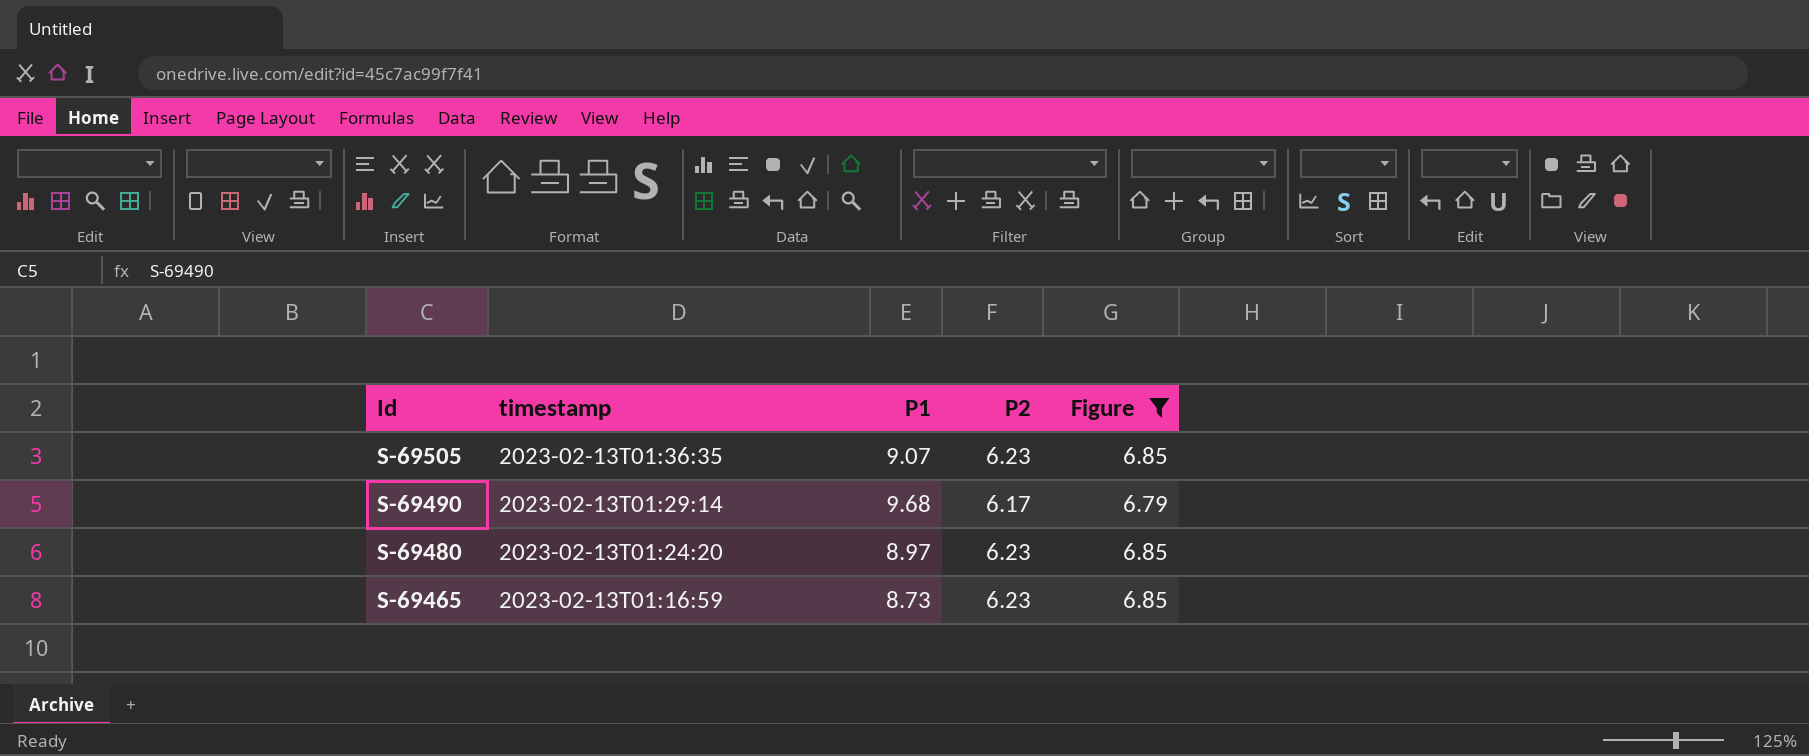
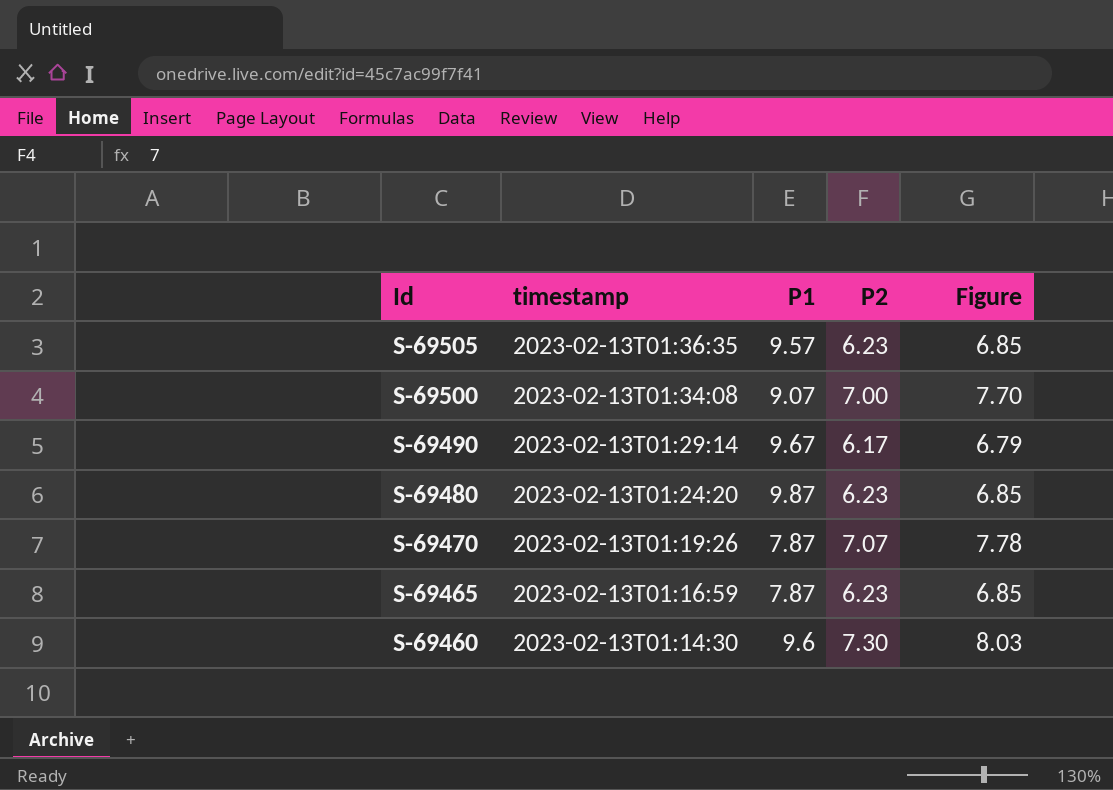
filter: Figure <= 6.85 -> none
S-69505 | P1: 9.07 -> 9.57
S-69490 | P1: 9.68 -> 9.67
S-69480 | P1: 8.97 -> 9.87
S-69465 | P1: 8.73 -> 7.87

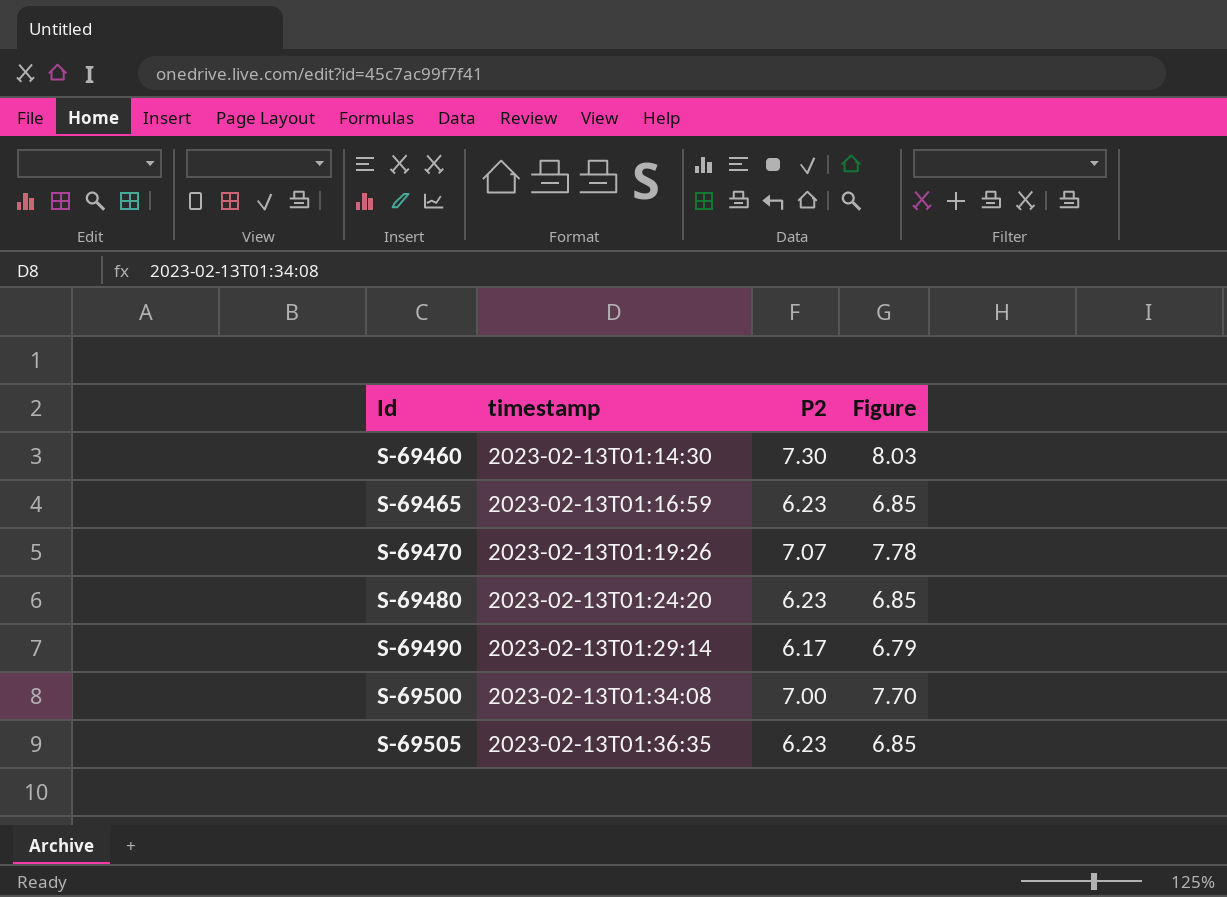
row order: Id descending -> Id ascending
column P1 | position: 3 -> none

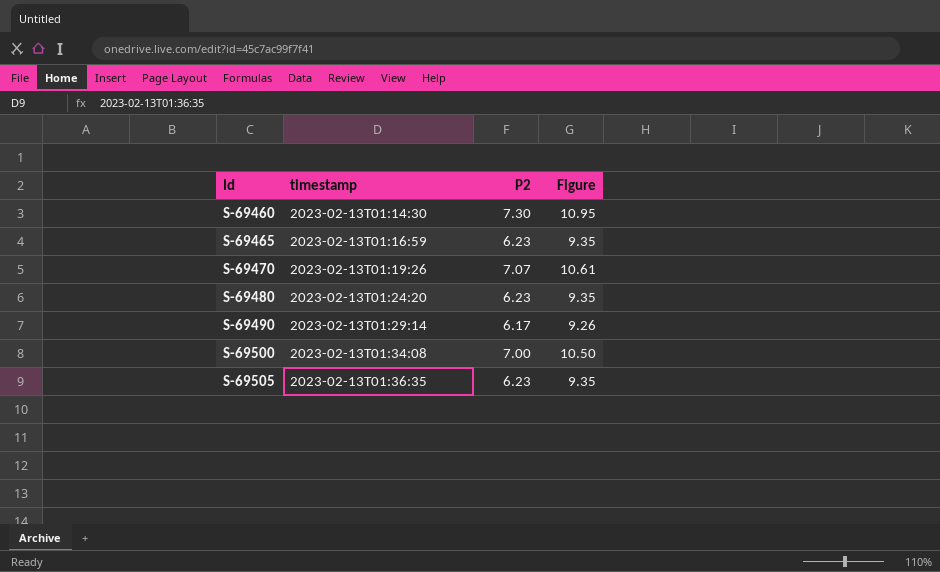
column Figure | formula: [P2] * 1.1 -> [P2] * 1.5

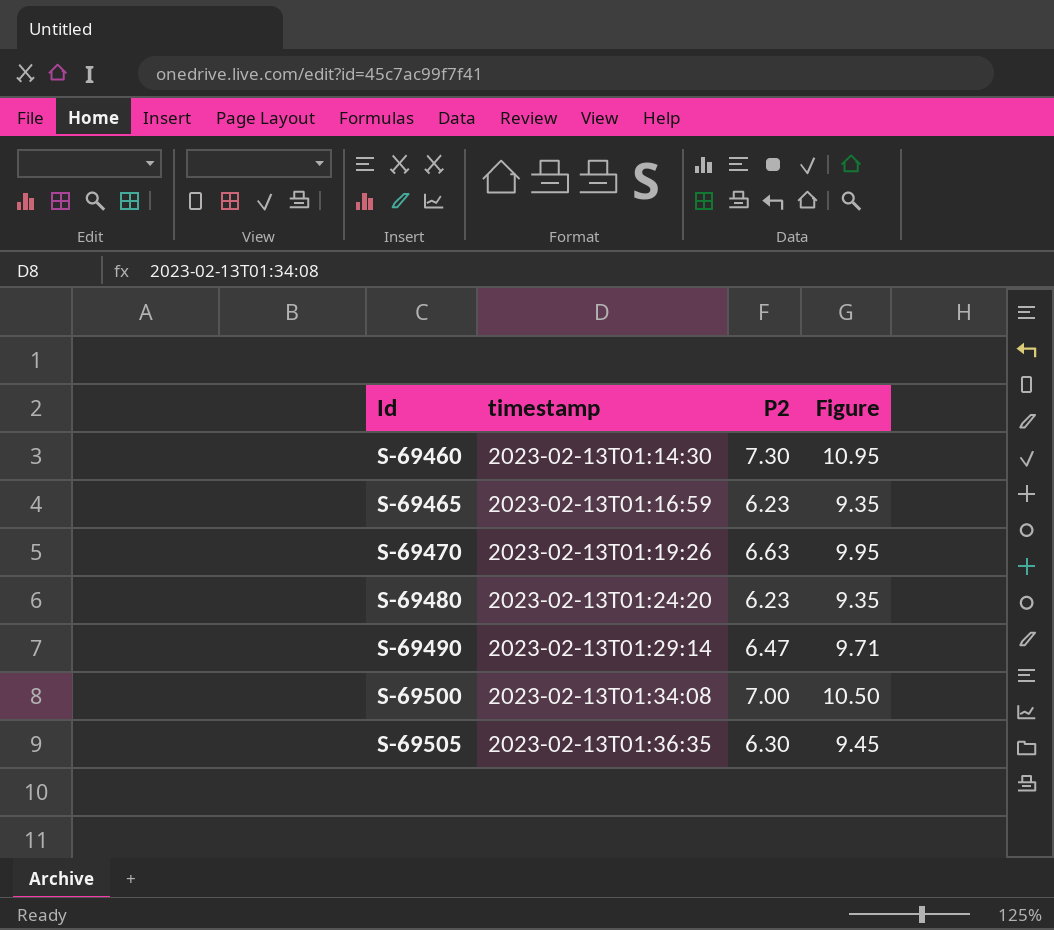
S-69470 | P2: 7.07 -> 6.63
S-69470 | Figure: 10.61 -> 9.95
S-69490 | P2: 6.17 -> 6.47
S-69490 | Figure: 9.26 -> 9.71
S-69505 | P2: 6.23 -> 6.30
S-69505 | Figure: 9.35 -> 9.45

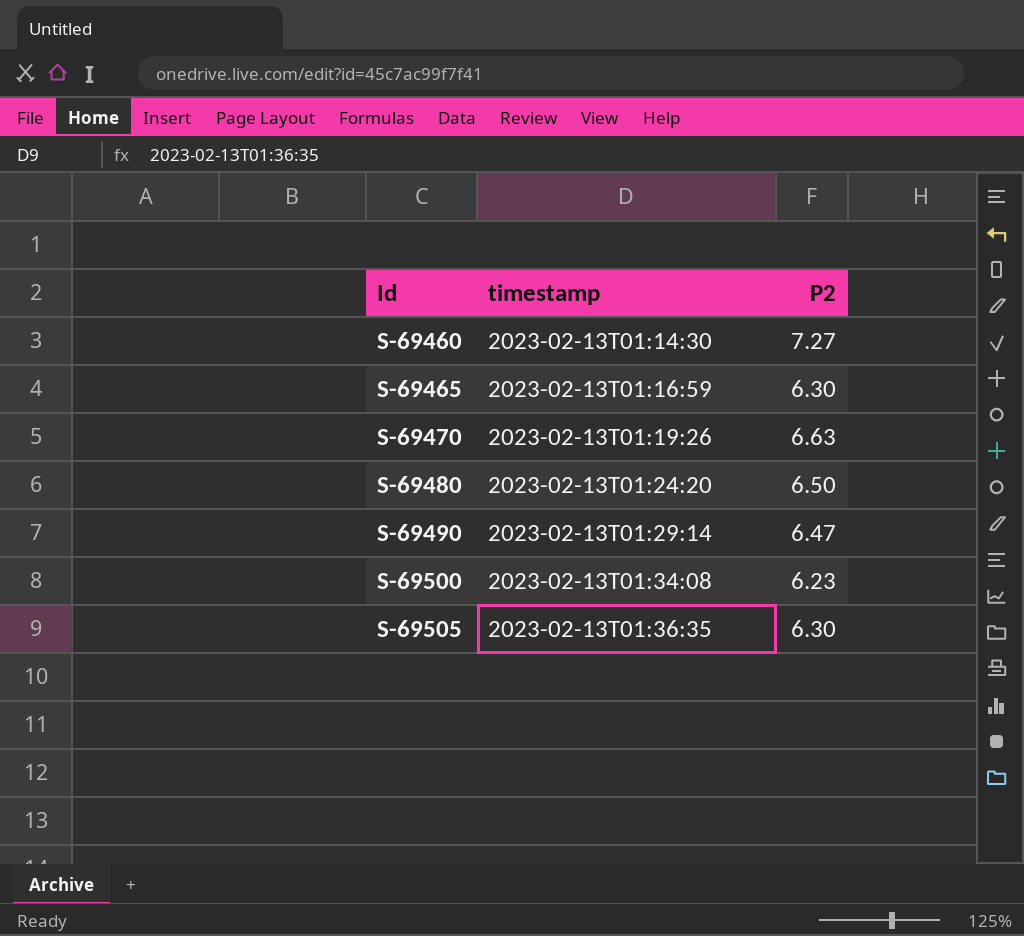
column Figure | formula: [P2] * 1.5 -> none
S-69460 | P2: 7.30 -> 7.27
S-69465 | P2: 6.23 -> 6.30
S-69480 | P2: 6.23 -> 6.50
S-69500 | P2: 7.00 -> 6.23

